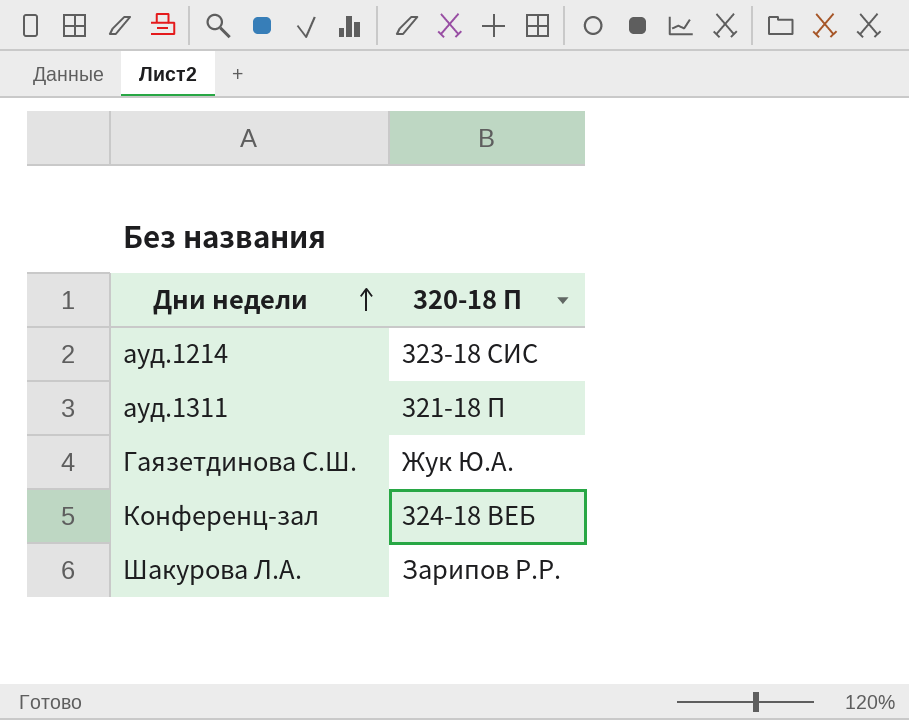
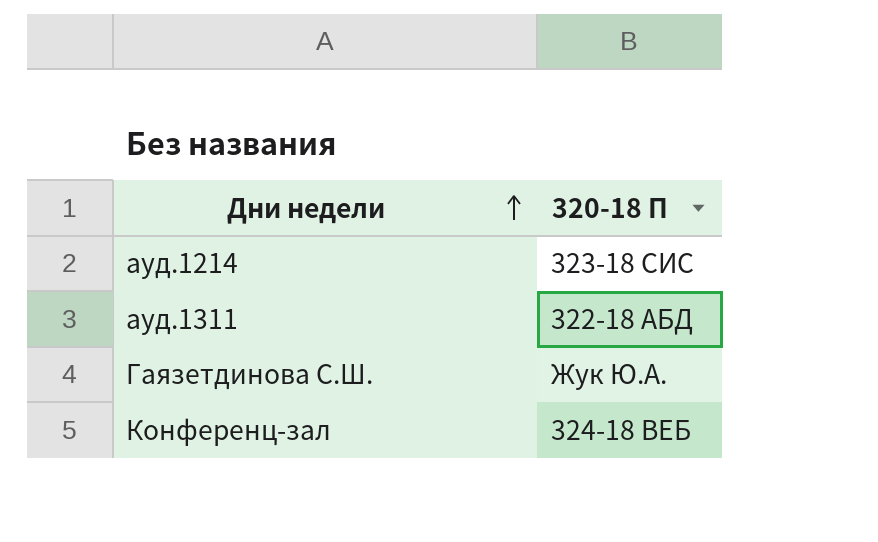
row Шакурова Л.А.: Зарипов Р.Р. -> none
ауд.1311 | 320-18 П: 321-18 П -> 322-18 АБД

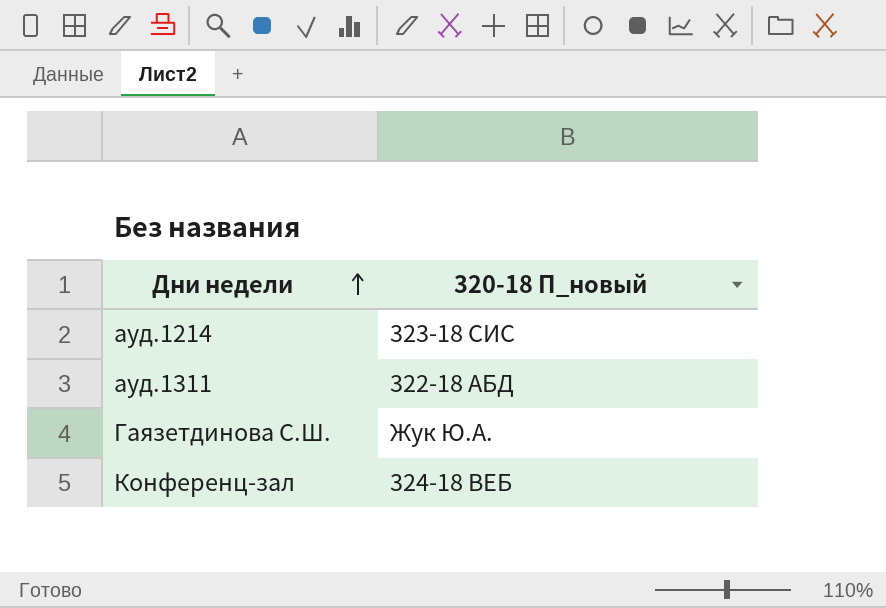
column name: 320-18 П -> 320-18 П_новый

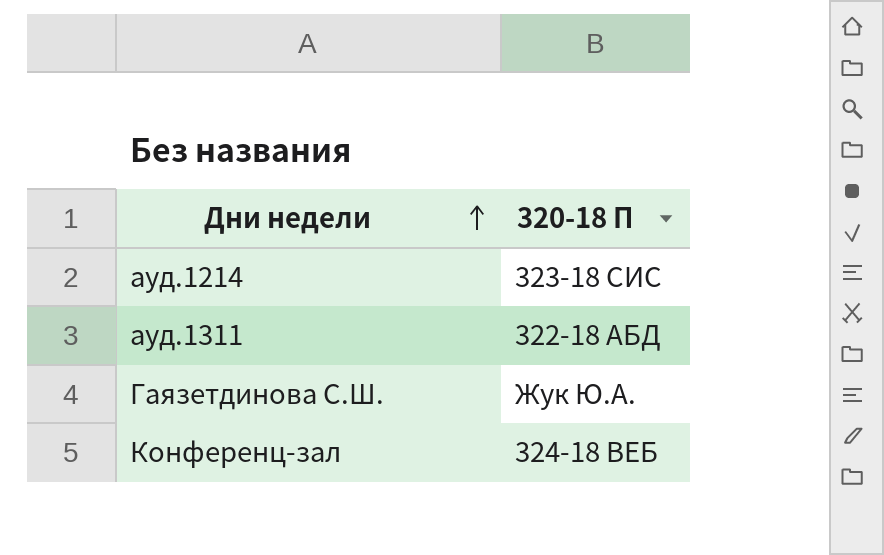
column name: 320-18 П_новый -> 320-18 П

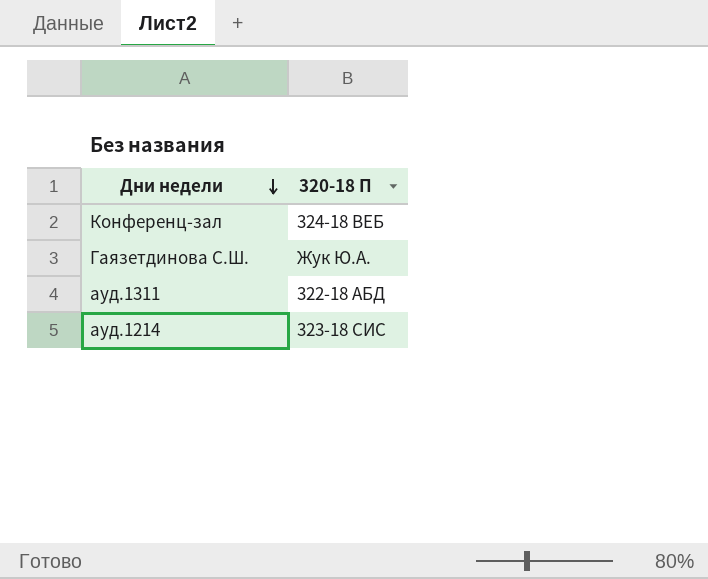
row order: Дни недели ascending -> Дни недели descending

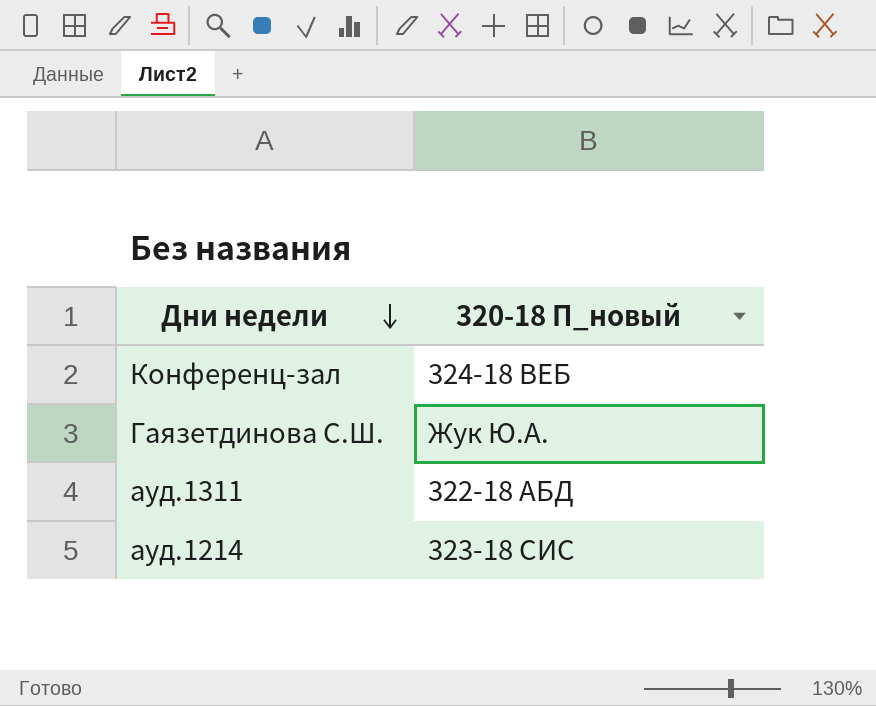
column name: 320-18 П -> 320-18 П_новый

